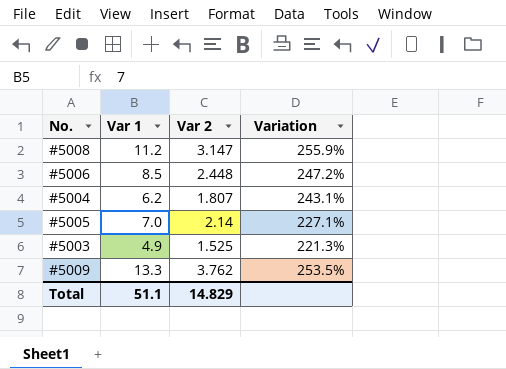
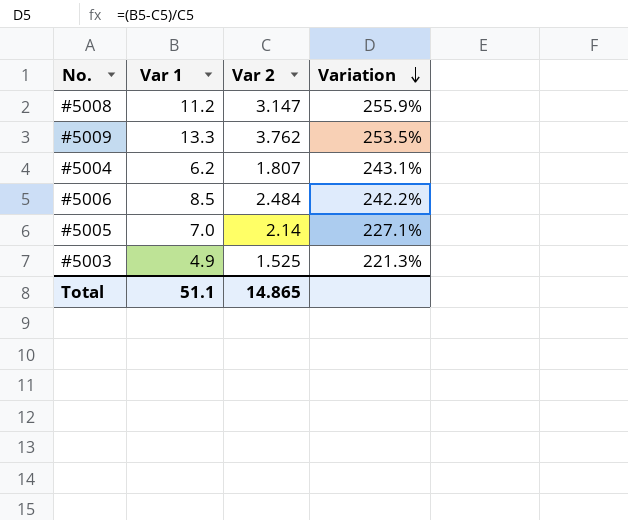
row order: none -> Variation descending
#5006 | Var 2: 2.448 -> 2.484
#5006 | Variation: 247.2% -> 242.2%
Total | Var 2: 14.829 -> 14.865

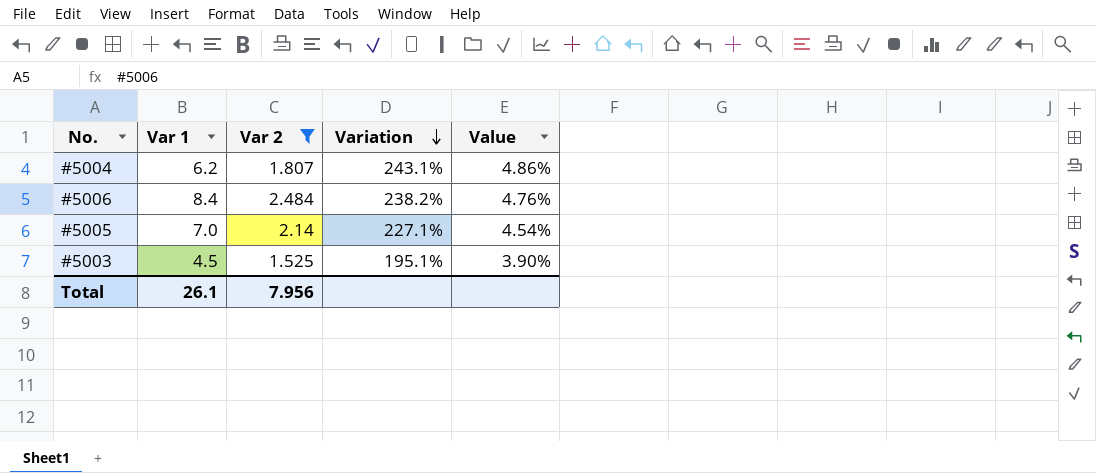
filter: none -> Var 2 <= 2.484
column Value | formula: none -> [Variation] * 0.02
#5006 | Var 1: 8.5 -> 8.4
#5006 | Variation: 242.2% -> 238.2%
#5003 | Var 1: 4.9 -> 4.5
#5003 | Variation: 221.3% -> 195.1%
Total | Var 1: 51.1 -> 26.1
Total | Var 2: 14.865 -> 7.956

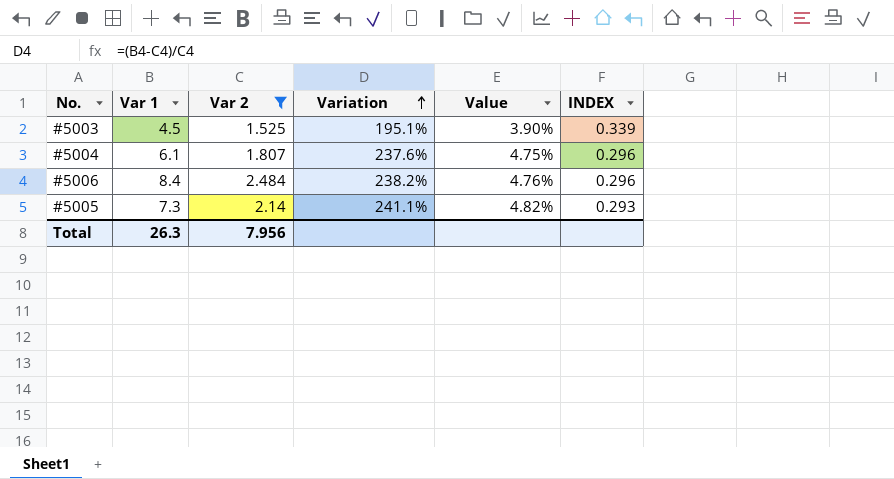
row order: Variation descending -> Variation ascending
column INDEX | formula: none -> [Var 2] / [Var 1]
#5004 | Var 1: 6.2 -> 6.1
#5004 | Variation: 243.1% -> 237.6%
#5004 | Value: 4.86% -> 4.75%
#5005 | Var 1: 7.0 -> 7.3
#5005 | Variation: 227.1% -> 241.1%
#5005 | Value: 4.54% -> 4.82%
Total | Var 1: 26.1 -> 26.3

